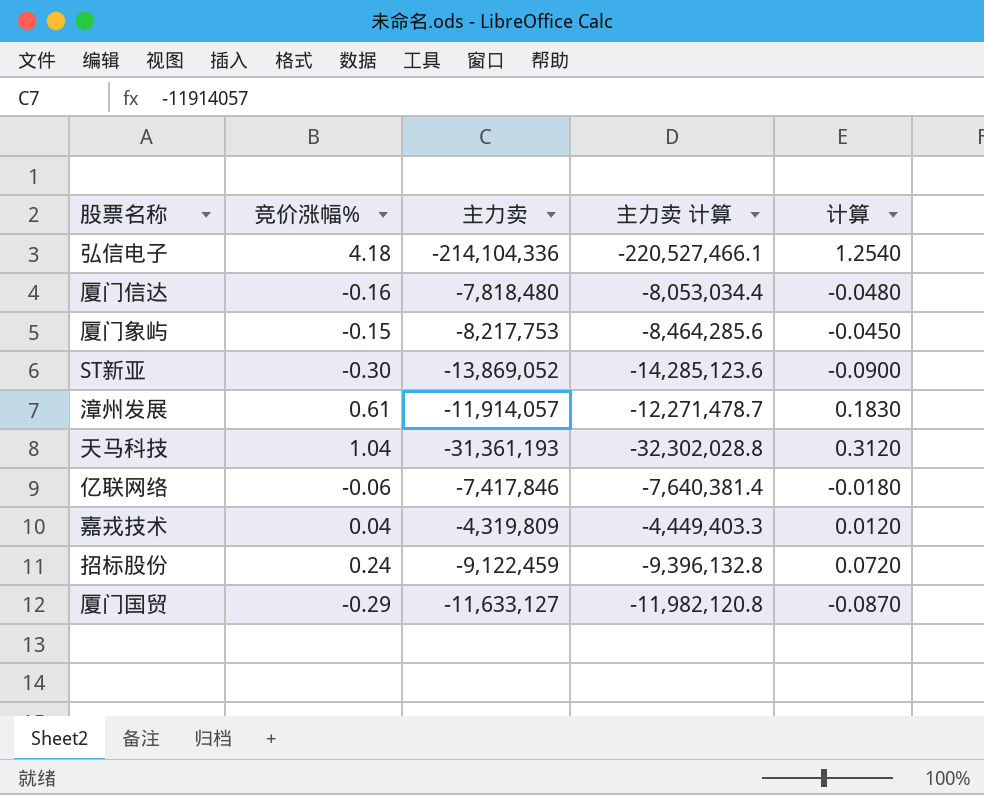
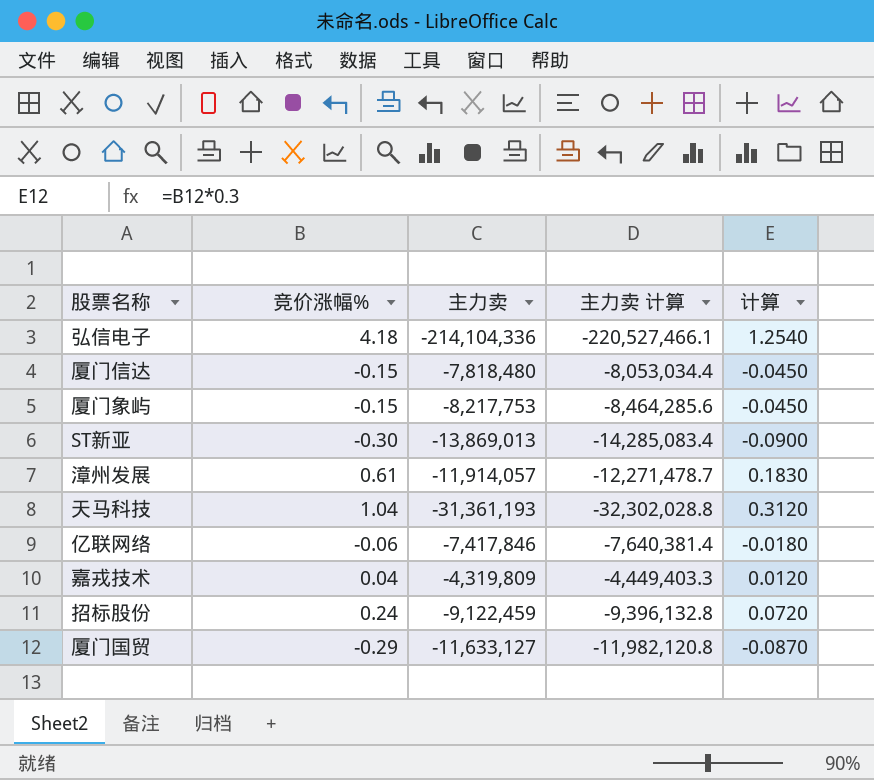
厦门信达 | 竞价涨幅%: -0.16 -> -0.15
厦门信达 | 计算: -0.0480 -> -0.0450
ST新亚 | 主力卖: -13,869,052 -> -13,869,013
ST新亚 | 主力卖 计算: -14,285,123.6 -> -14,285,083.4

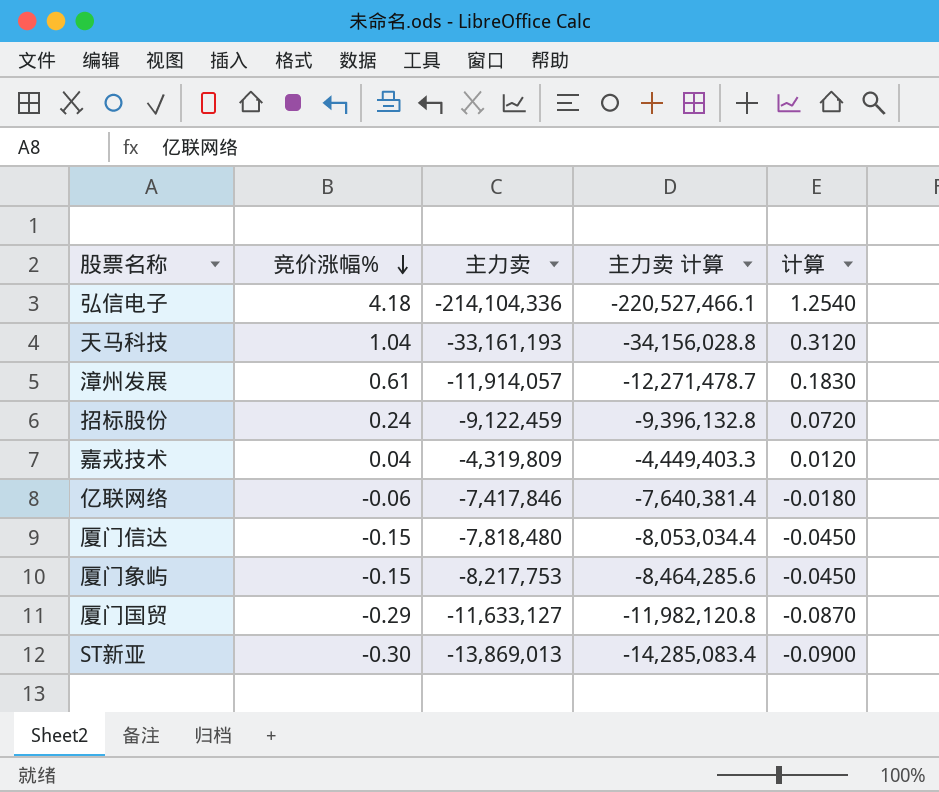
row order: none -> 竞价涨幅% descending
天马科技 | 主力卖: -31,361,193 -> -33,161,193
天马科技 | 主力卖 计算: -32,302,028.8 -> -34,156,028.8

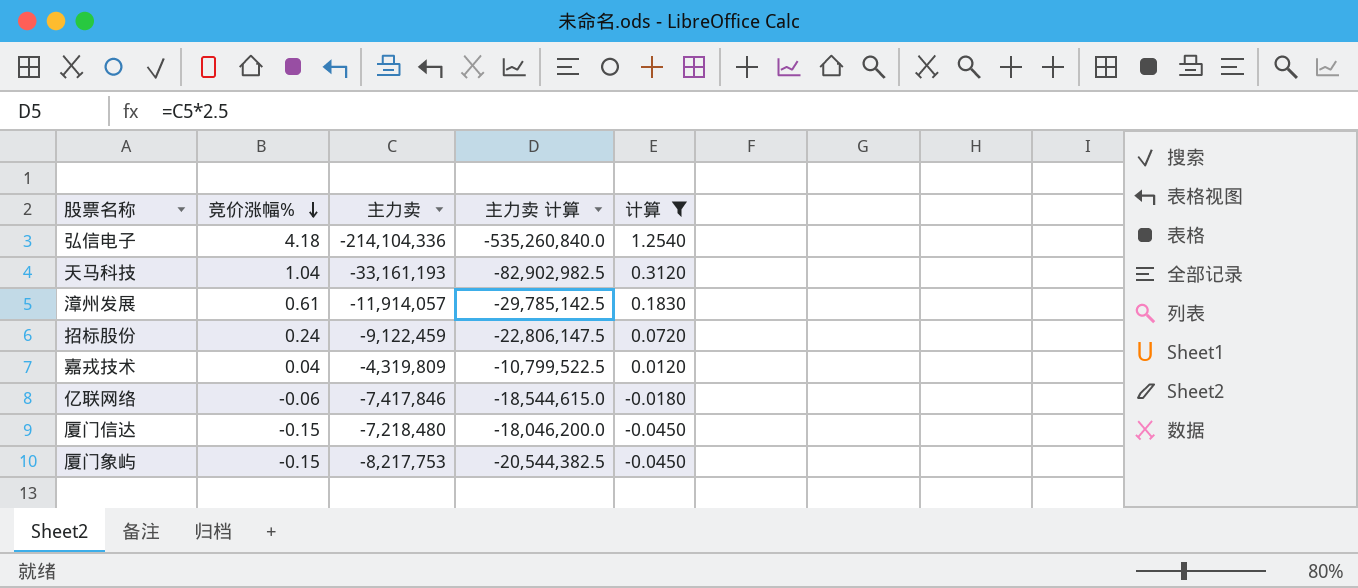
filter: none -> 计算 >= -0.0450
column 主力卖 计算 | formula: [主力卖] * 1.03 -> [主力卖] * 2.5
厦门信达 | 主力卖: -7,818,480 -> -7,218,480

